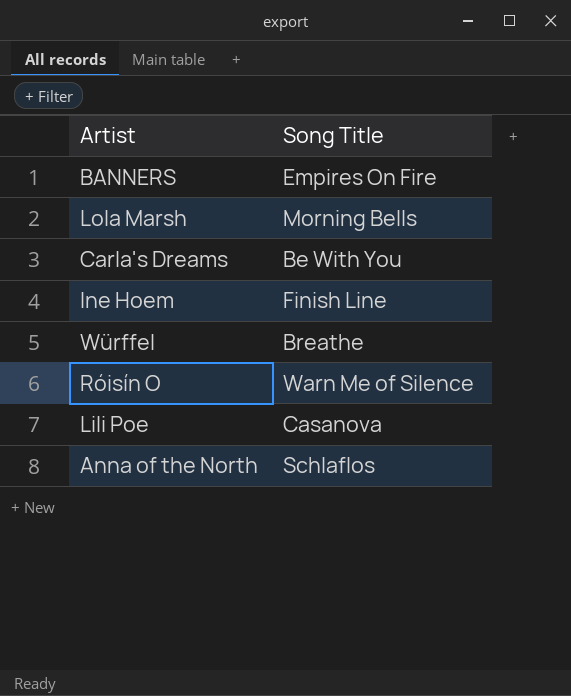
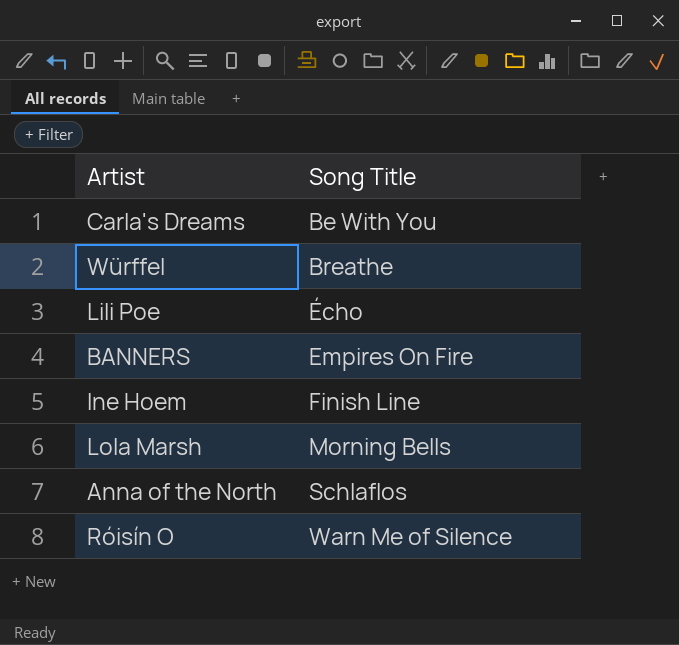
row order: none -> Song Title ascending
Lili Poe | Song Title: Casanova -> Écho

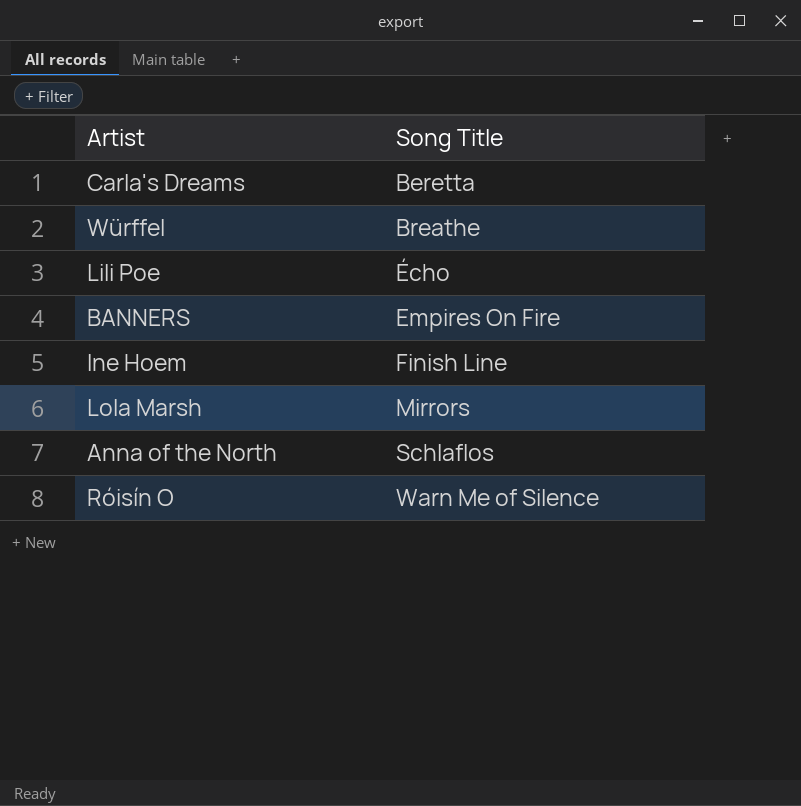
Carla's Dreams | Song Title: Be With You -> Beretta
Lola Marsh | Song Title: Morning Bells -> Mirrors

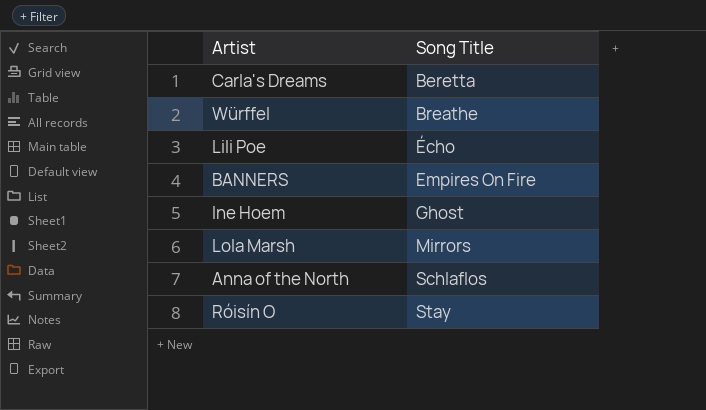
Ine Hoem | Song Title: Finish Line -> Ghost
Róisín O | Song Title: Warn Me of Silence -> Stay

